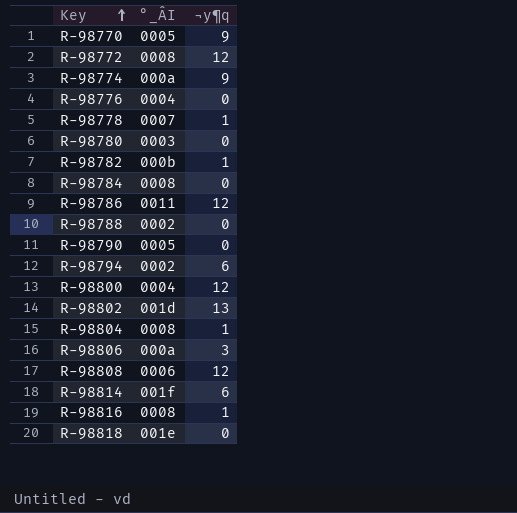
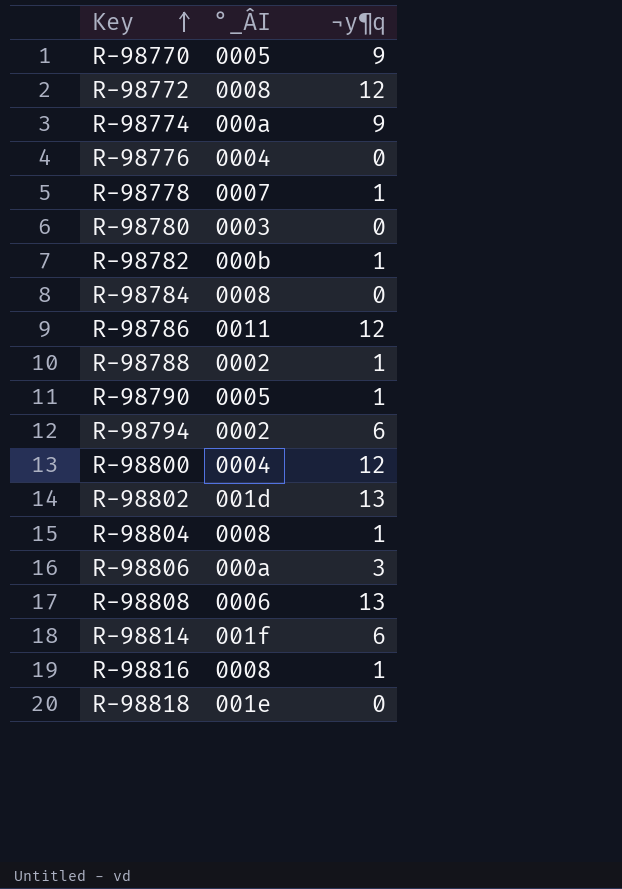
R-98788 | ¬y¶q: 0 -> 1
R-98790 | ¬y¶q: 0 -> 1
R-98808 | ¬y¶q: 12 -> 13

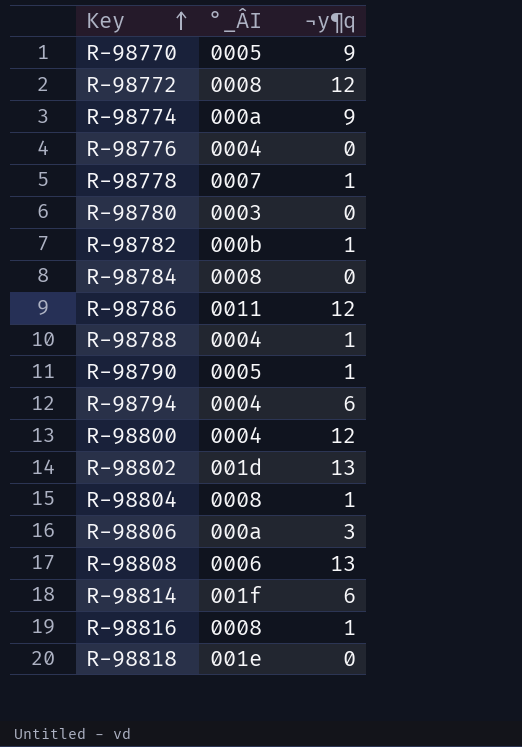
R-98788 | °_ÂI: 0002 -> 0004
R-98794 | °_ÂI: 0002 -> 0004

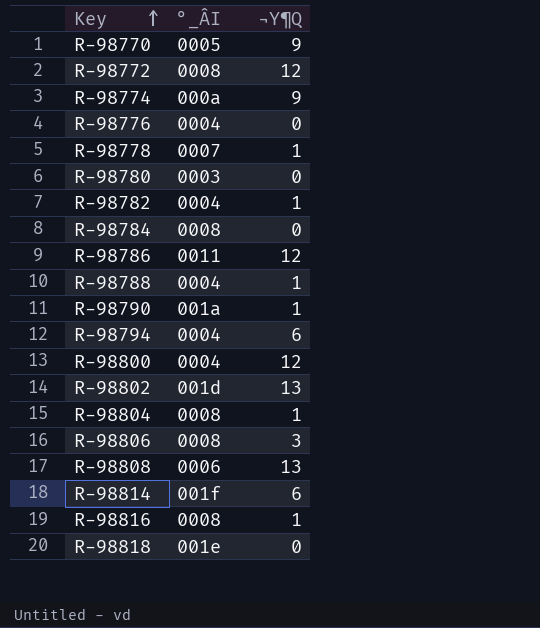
column name: ¬y¶q -> ¬Y¶Q
R-98782 | °_ÂI: 000b -> 0004
R-98790 | °_ÂI: 0005 -> 001a
R-98806 | °_ÂI: 000a -> 0008

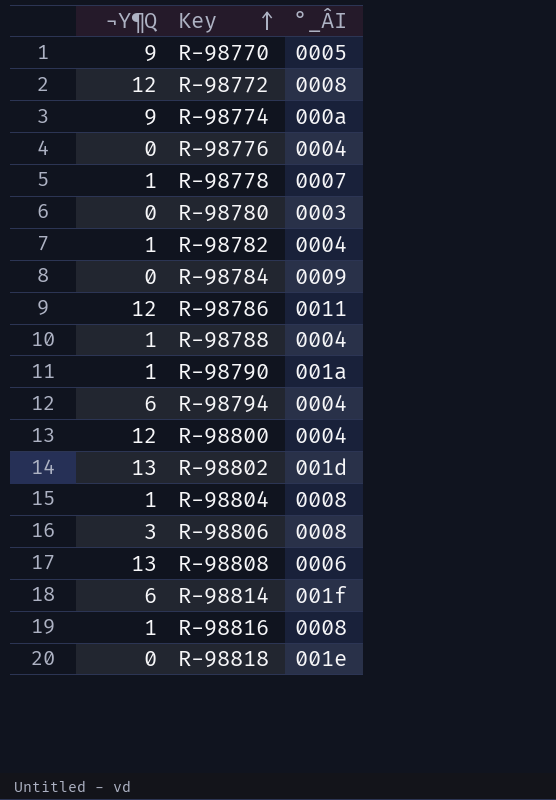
column ¬Y¶Q | position: 3 -> 1
R-98784 | °_ÂI: 0008 -> 0009

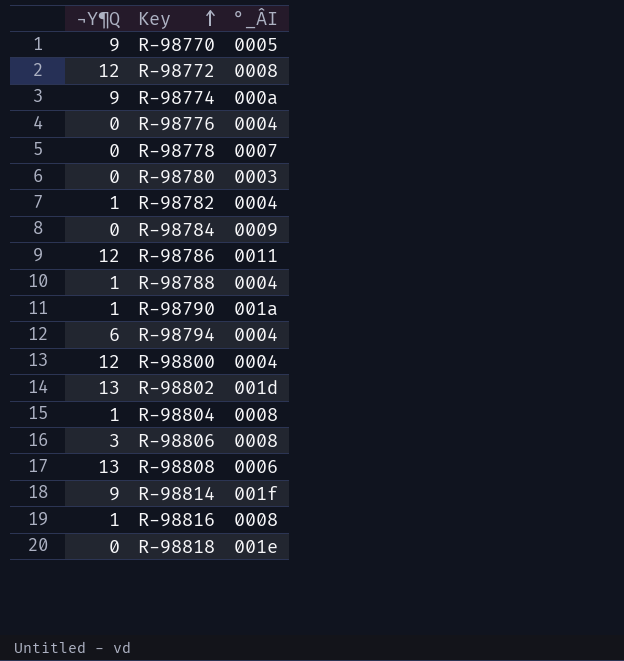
R-98778 | ¬Y¶Q: 1 -> 0
R-98814 | ¬Y¶Q: 6 -> 9

